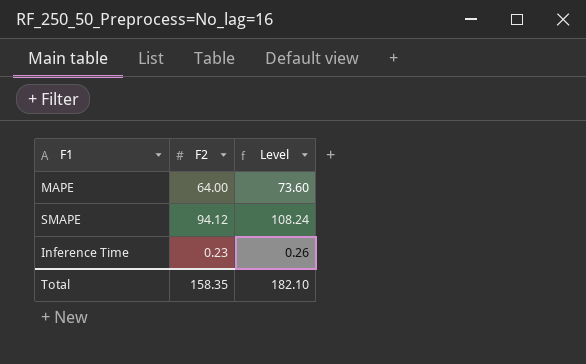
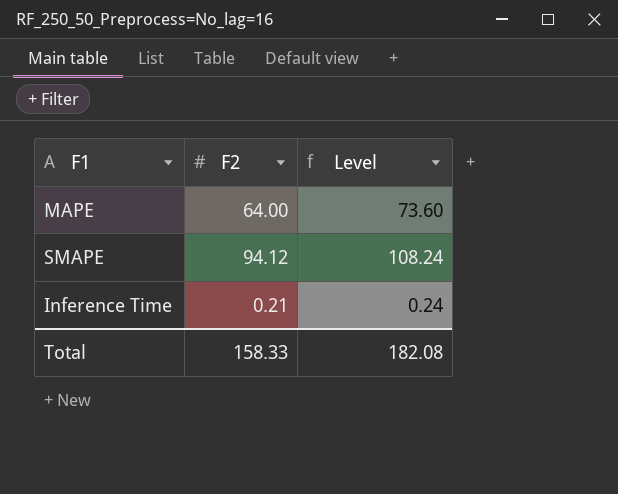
Inference Time | F2: 0.23 -> 0.21
Inference Time | Level: 0.26 -> 0.24
Total | F2: 158.35 -> 158.33
Total | Level: 182.10 -> 182.08

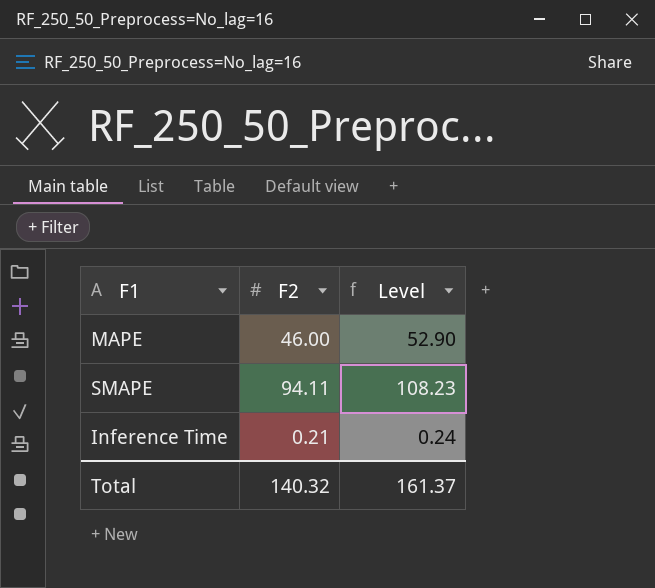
MAPE | F2: 64.00 -> 46.00
MAPE | Level: 73.60 -> 52.90
SMAPE | F2: 94.12 -> 94.11
SMAPE | Level: 108.24 -> 108.23
Total | F2: 158.33 -> 140.32
Total | Level: 182.08 -> 161.37

